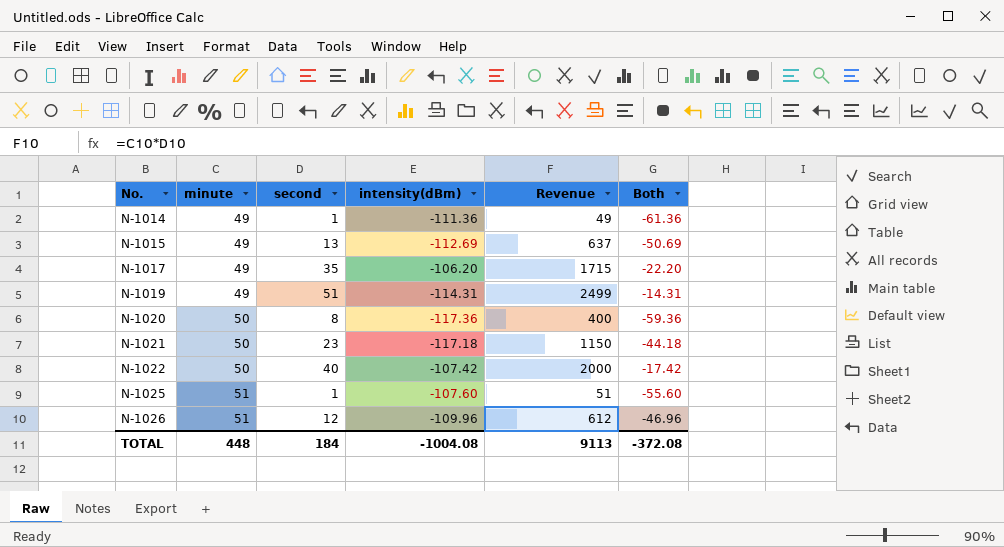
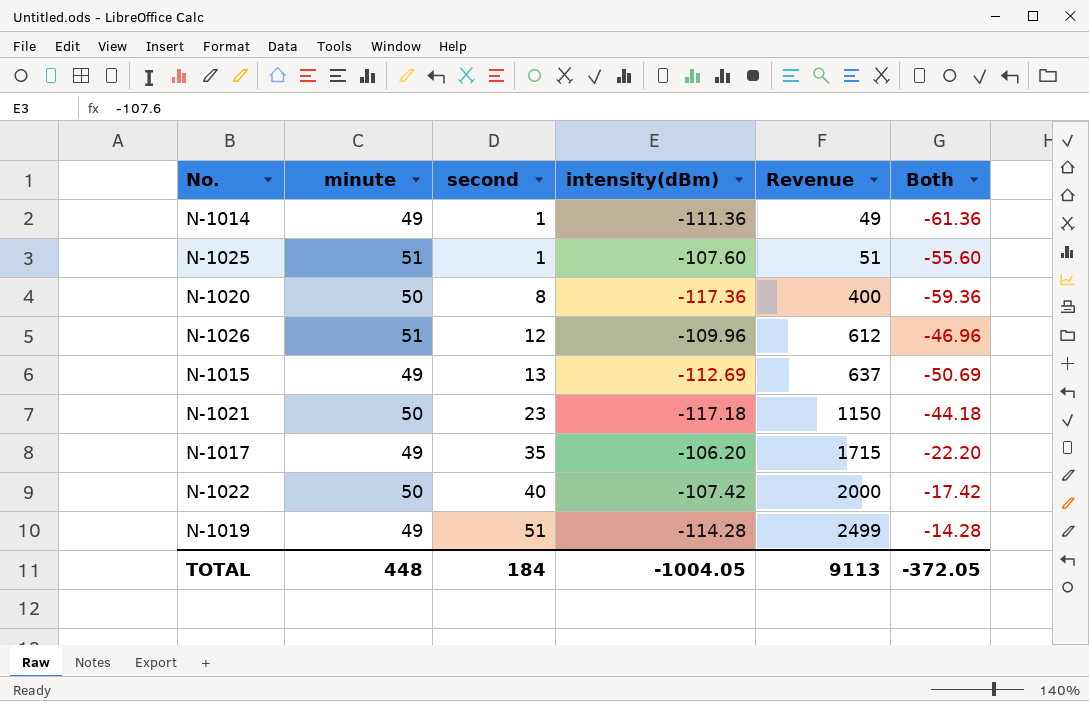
row order: No. ascending -> second ascending
N-1019 | intensity(dBm): -114.31 -> -114.28
N-1019 | Both: -14.31 -> -14.28
TOTAL | intensity(dBm): -1004.08 -> -1004.05
TOTAL | Both: -372.08 -> -372.05

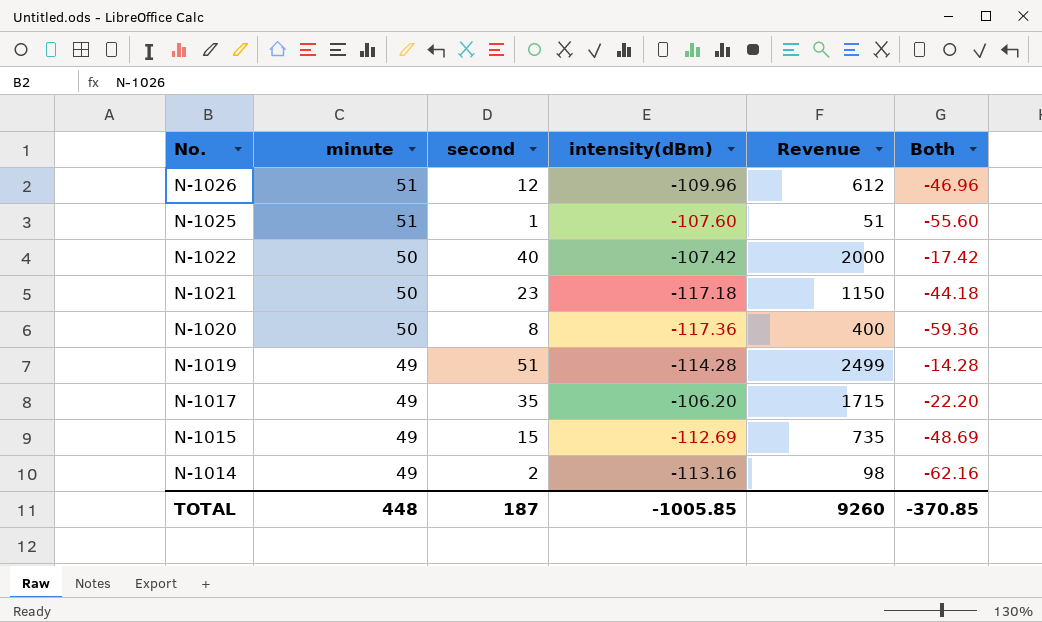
row order: second ascending -> No. descending
N-1015 | second: 13 -> 15
N-1015 | Revenue: 637 -> 735
N-1015 | Both: -50.69 -> -48.69
N-1014 | second: 1 -> 2
N-1014 | intensity(dBm): -111.36 -> -113.16
N-1014 | Revenue: 49 -> 98
N-1014 | Both: -61.36 -> -62.16
TOTAL | second: 184 -> 187
TOTAL | intensity(dBm): -1004.05 -> -1005.85
TOTAL | Revenue: 9113 -> 9260
TOTAL | Both: -372.05 -> -370.85

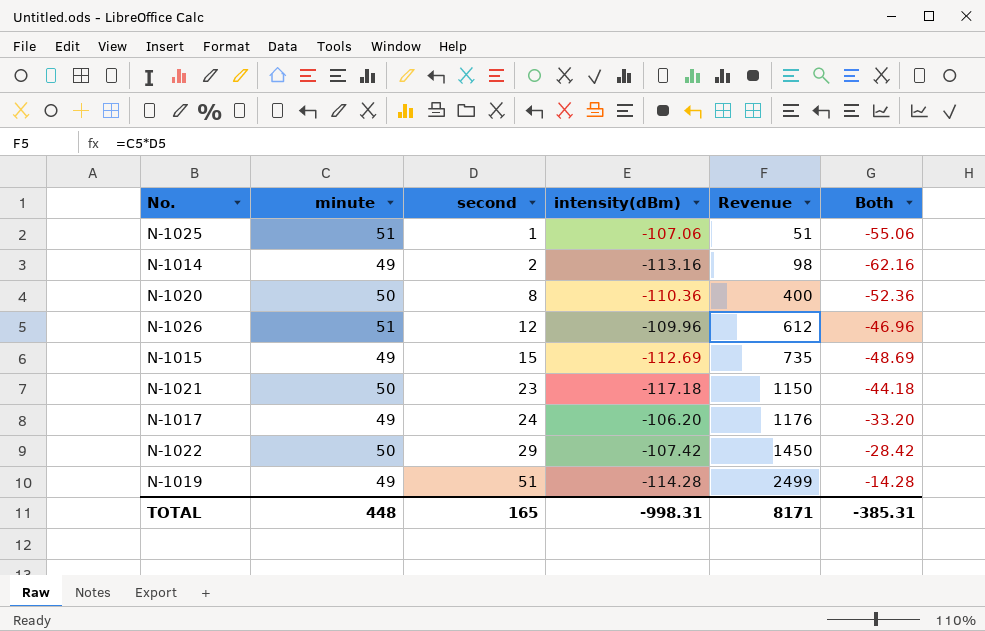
row order: No. descending -> second ascending
N-1025 | intensity(dBm): -107.60 -> -107.06
N-1025 | Both: -55.60 -> -55.06
N-1020 | intensity(dBm): -117.36 -> -110.36
N-1020 | Both: -59.36 -> -52.36
N-1017 | second: 35 -> 24
N-1017 | Revenue: 1715 -> 1176
N-1017 | Both: -22.20 -> -33.20
N-1022 | second: 40 -> 29
N-1022 | Revenue: 2000 -> 1450
N-1022 | Both: -17.42 -> -28.42
TOTAL | second: 187 -> 165
TOTAL | intensity(dBm): -1005.85 -> -998.31
TOTAL | Revenue: 9260 -> 8171
TOTAL | Both: -370.85 -> -385.31

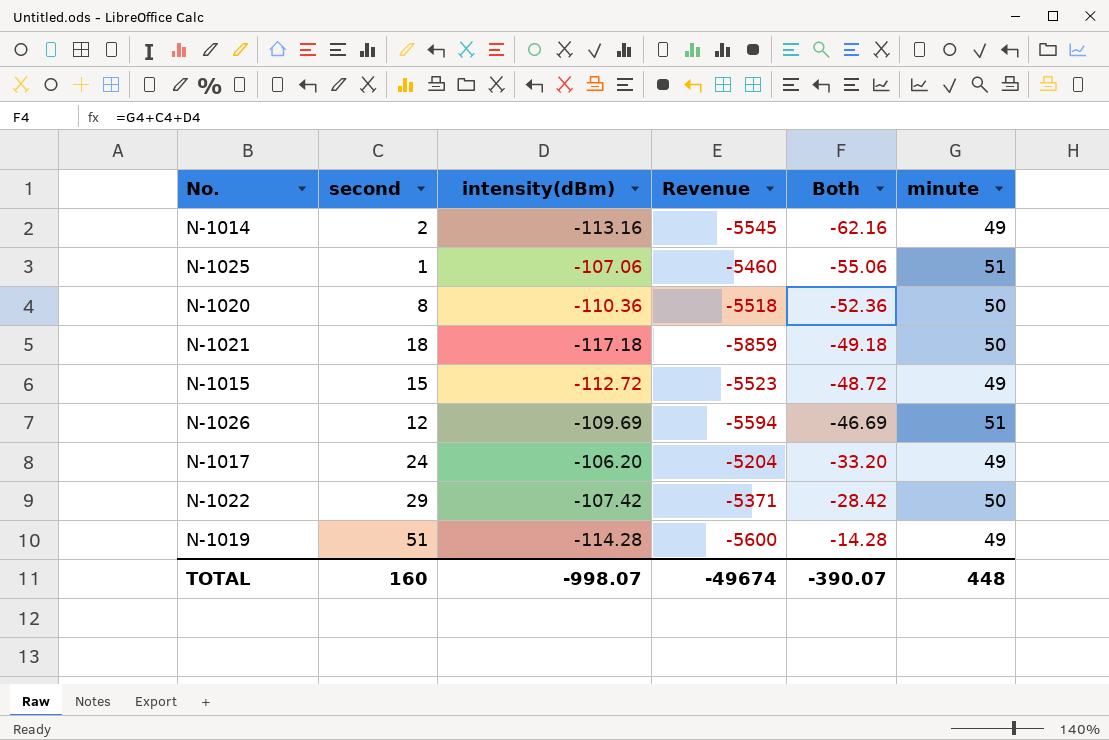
row order: second ascending -> Both ascending
column Revenue | formula: [minute] * [second] -> [intensity(dBm)] * [minute]
column minute | position: 2 -> 6
N-1021 | second: 23 -> 18
N-1021 | Both: -44.18 -> -49.18
N-1015 | intensity(dBm): -112.69 -> -112.72
N-1015 | Both: -48.69 -> -48.72
N-1026 | intensity(dBm): -109.96 -> -109.69
N-1026 | Both: -46.96 -> -46.69
TOTAL | second: 165 -> 160
TOTAL | intensity(dBm): -998.31 -> -998.07
TOTAL | Revenue: 8171 -> -49674
TOTAL | Both: -385.31 -> -390.07

